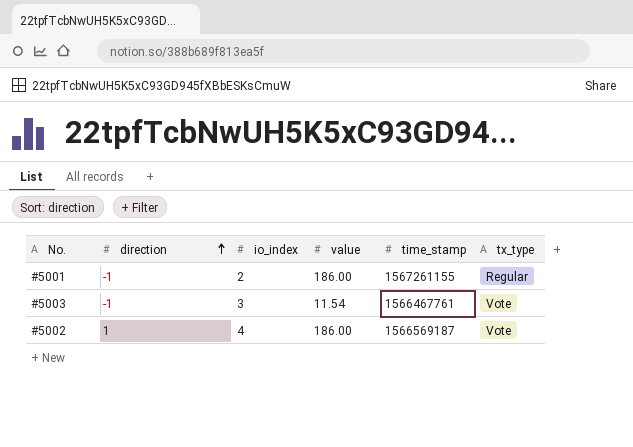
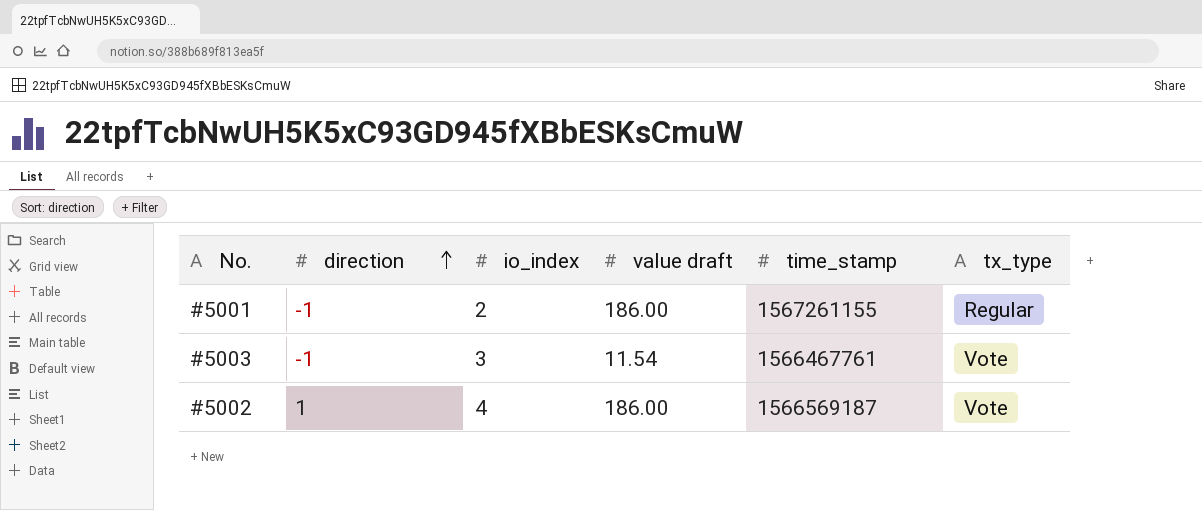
column name: value -> value draft

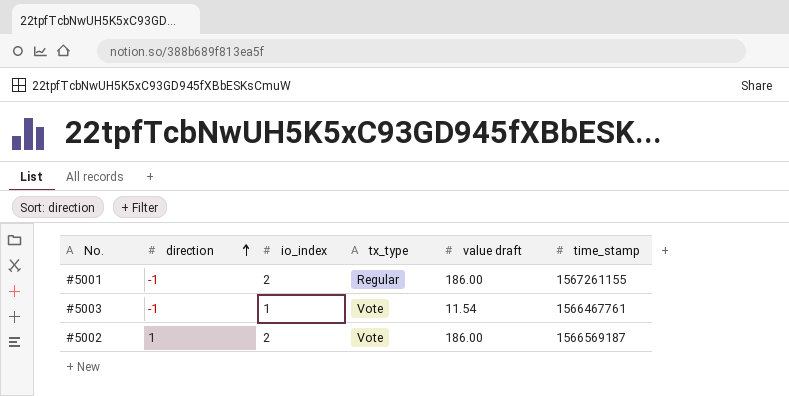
column tx_type | position: 6 -> 4
#5003 | io_index: 3 -> 1
#5002 | io_index: 4 -> 2

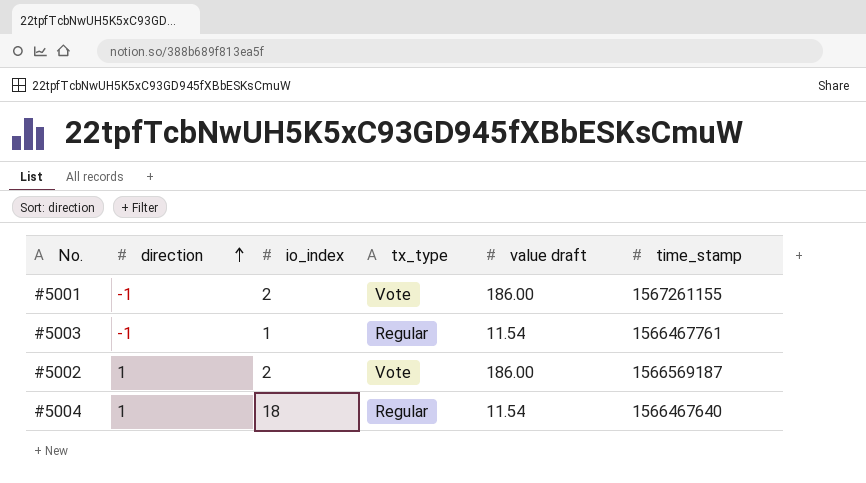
#5001 | tx_type: Regular -> Vote
#5003 | tx_type: Vote -> Regular
row #5004: none -> 1 | 18 | Regular | 11.54 | 1566467640

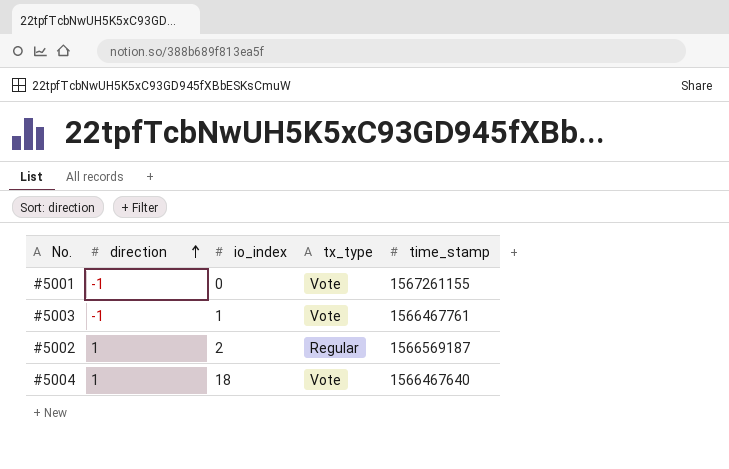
column value draft | position: 5 -> none
#5001 | io_index: 2 -> 0
#5003 | tx_type: Regular -> Vote
#5002 | tx_type: Vote -> Regular
#5004 | tx_type: Regular -> Vote

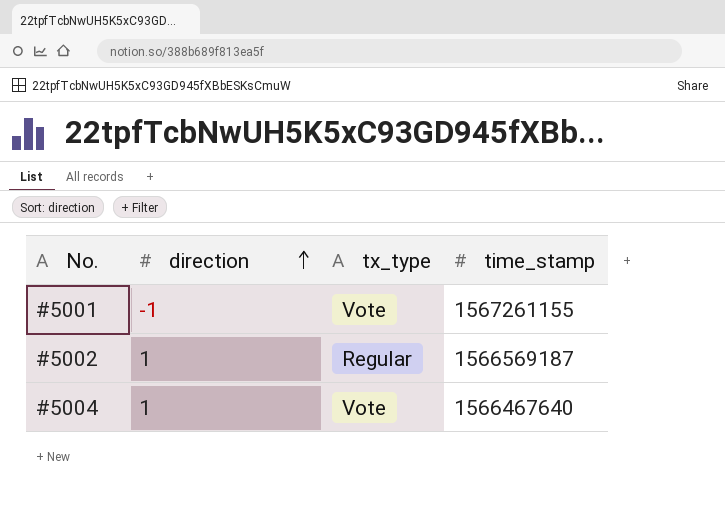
column io_index | position: 3 -> none
row #5003: -1 | 1 | Vote | 1566467761 -> none

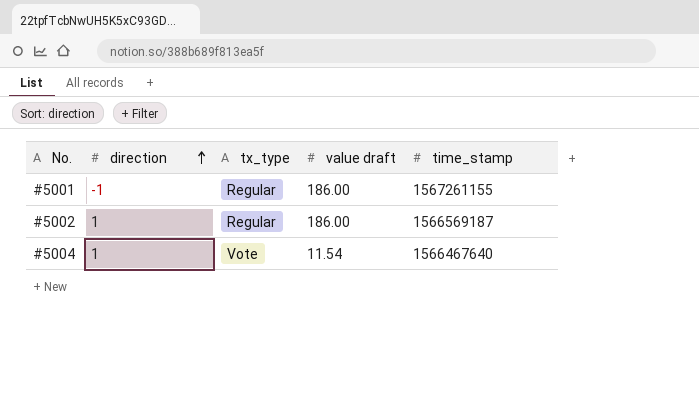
column value draft | position: none -> 4
#5001 | tx_type: Vote -> Regular

